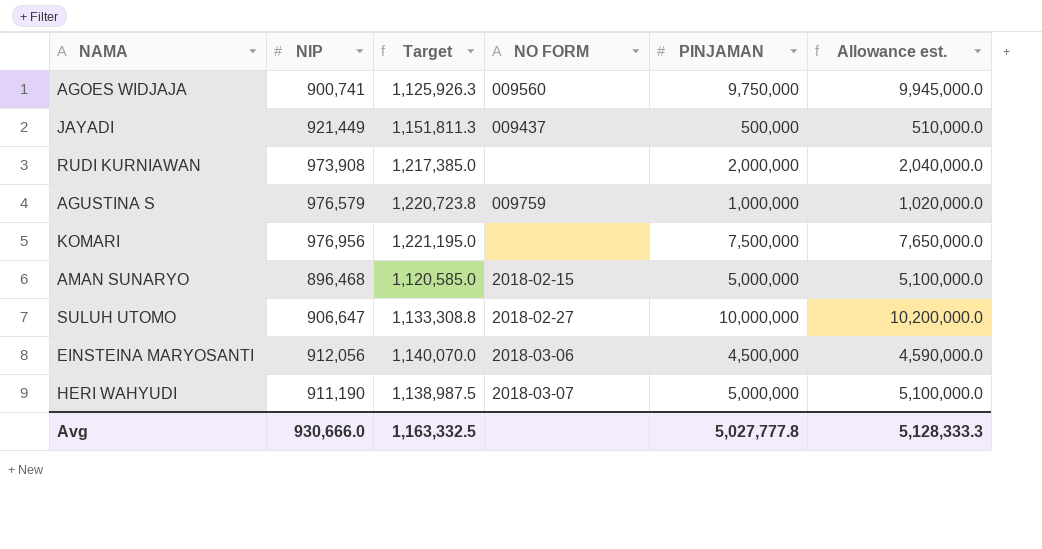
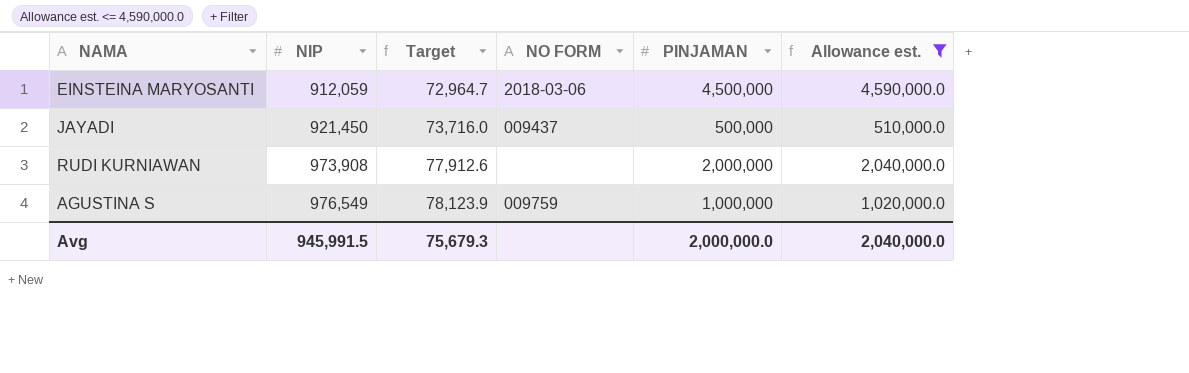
filter: none -> Allowance est. <= 4,590,000.0
row order: none -> NIP ascending
column Target | formula: [NIP] * 1.25 -> [NIP] * 0.08
EINSTEINA MARYOSANTI | NIP: 912,056 -> 912,059
JAYADI | NIP: 921,449 -> 921,450
AGUSTINA S | NIP: 976,579 -> 976,549
Avg | NIP: 930,666.0 -> 945,991.5
Avg | Target: 1,163,332.5 -> 75,679.3
Avg | PINJAMAN: 5,027,777.8 -> 2,000,000.0
Avg | Allowance est.: 5,128,333.3 -> 2,040,000.0

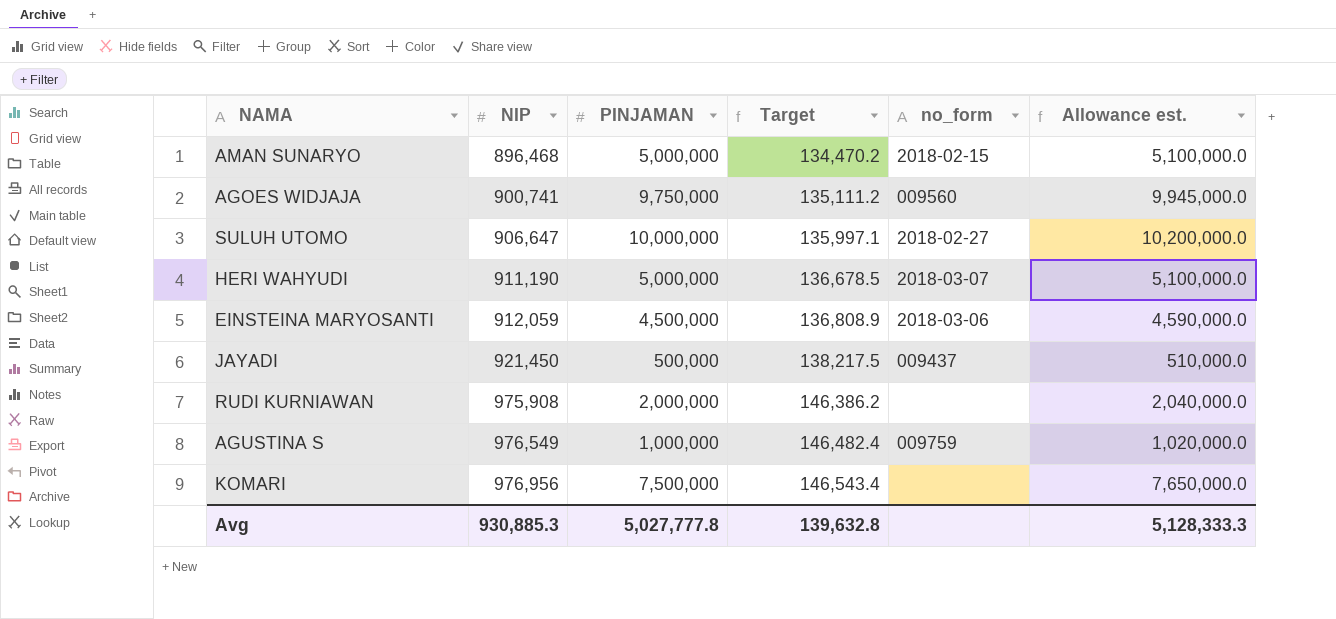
filter: Allowance est. <= 4,590,000.0 -> none
column PINJAMAN | position: 5 -> 3
column Target | formula: [NIP] * 0.08 -> [NIP] * 0.15
column name: NO FORM -> no_form
RUDI KURNIAWAN | NIP: 973,908 -> 975,908
Avg | NIP: 945,991.5 -> 930,885.3
Avg | PINJAMAN: 2,000,000.0 -> 5,027,777.8
Avg | Target: 75,679.3 -> 139,632.8
Avg | Allowance est.: 2,040,000.0 -> 5,128,333.3

